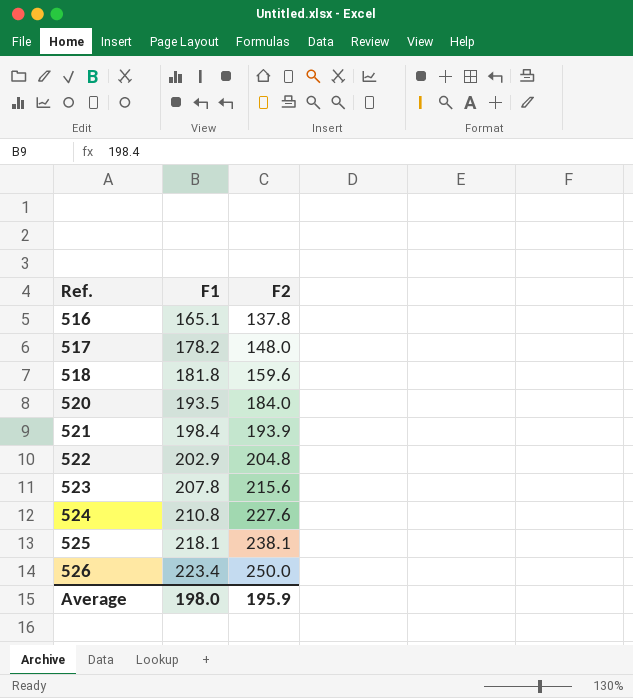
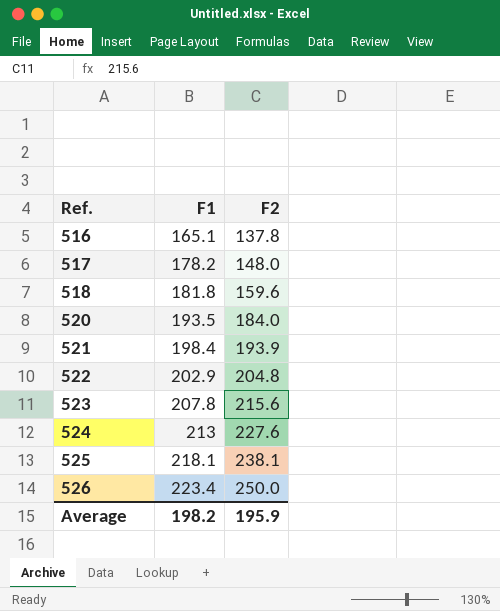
524 | F1: 210.8 -> 213
Average | F1: 198.0 -> 198.2

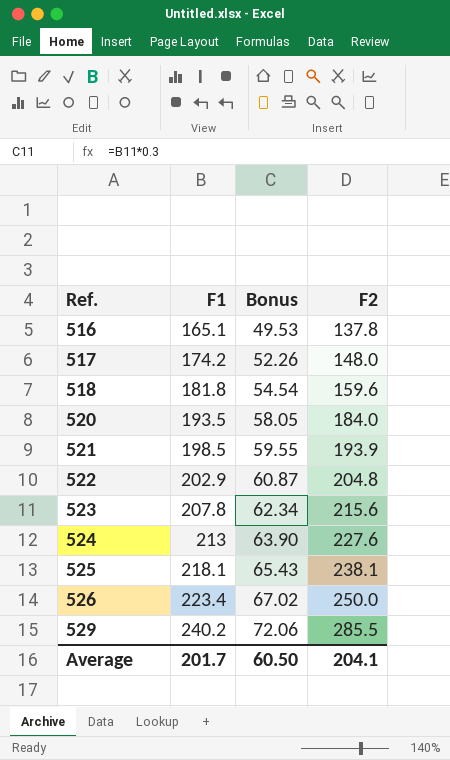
column Bonus | formula: none -> [F1] * 0.3
517 | F1: 178.2 -> 174.2
521 | F1: 198.4 -> 198.5
row 529: none -> 240.2 | 72.06 | 285.5
Average | F1: 198.2 -> 201.7
Average | F2: 195.9 -> 204.1

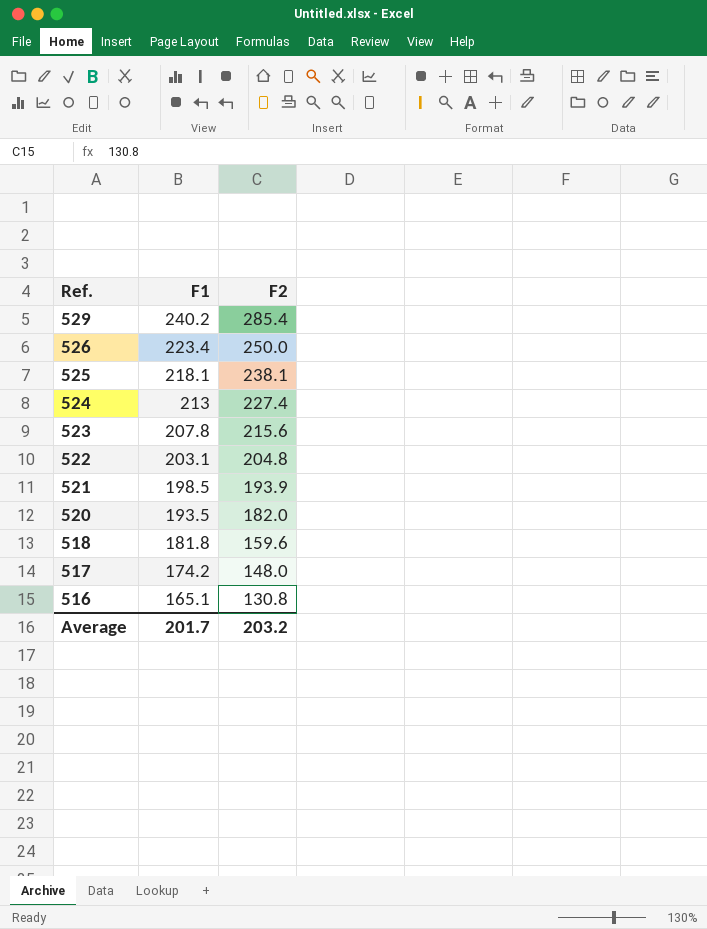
row order: Ref. ascending -> Ref. descending
column Bonus | formula: [F1] * 0.3 -> none
529 | F2: 285.5 -> 285.4
524 | F2: 227.6 -> 227.4
522 | F1: 202.9 -> 203.1
520 | F2: 184.0 -> 182.0
516 | F2: 137.8 -> 130.8
Average | F2: 204.1 -> 203.2

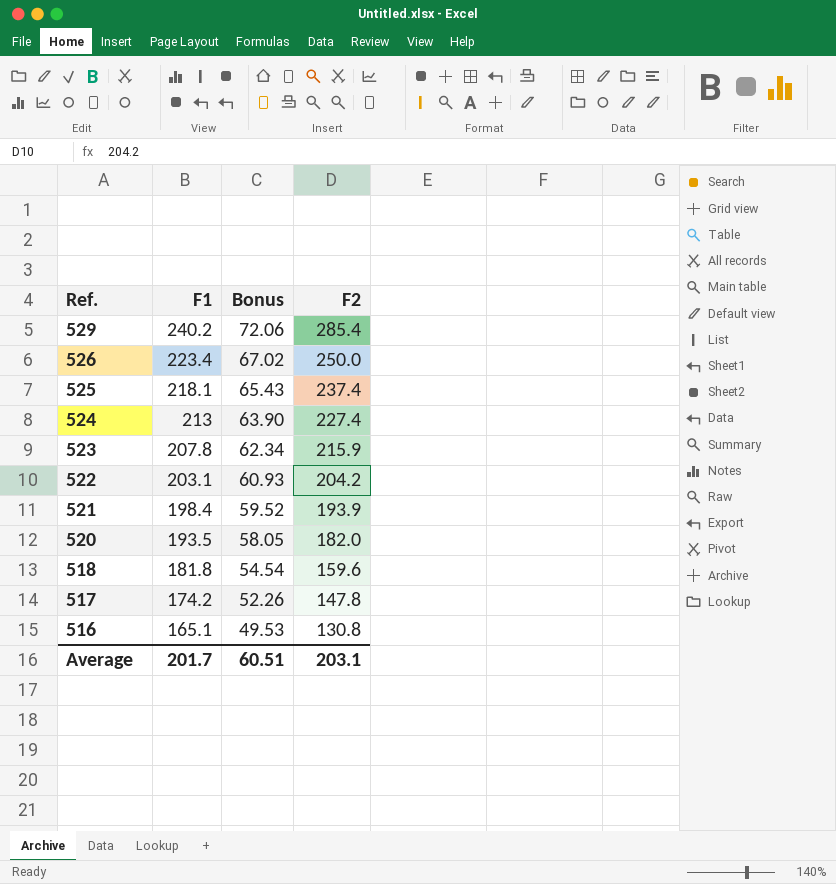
column Bonus | formula: none -> [F1] * 0.3
525 | F2: 238.1 -> 237.4
523 | F2: 215.6 -> 215.9
522 | F2: 204.8 -> 204.2
521 | F1: 198.5 -> 198.4
517 | F2: 148.0 -> 147.8
Average | F2: 203.2 -> 203.1

